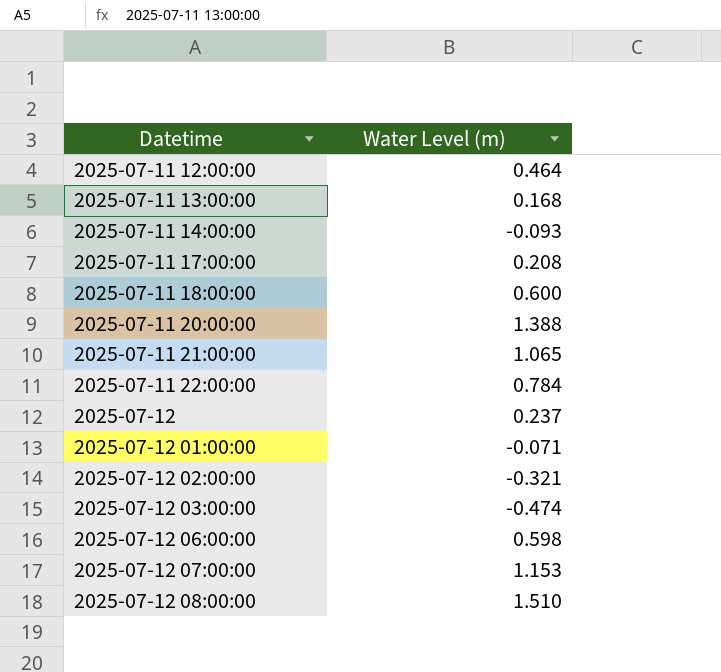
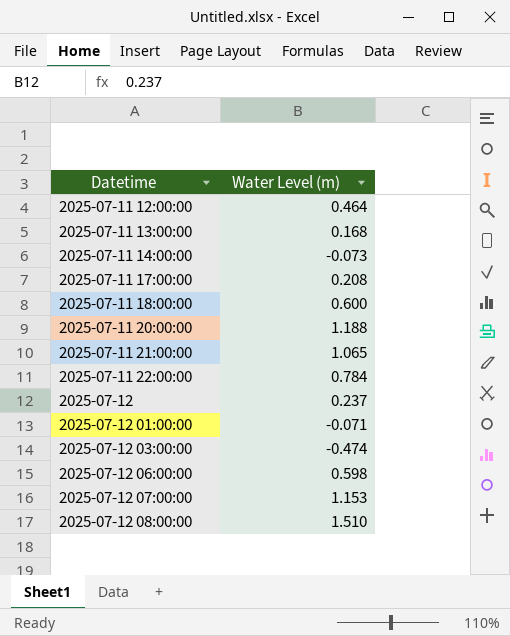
row 2025-07-12 02:00:00: -0.321 -> none
2025-07-11 14:00:00 | Water Level (m): -0.093 -> -0.073
2025-07-11 20:00:00 | Water Level (m): 1.388 -> 1.188

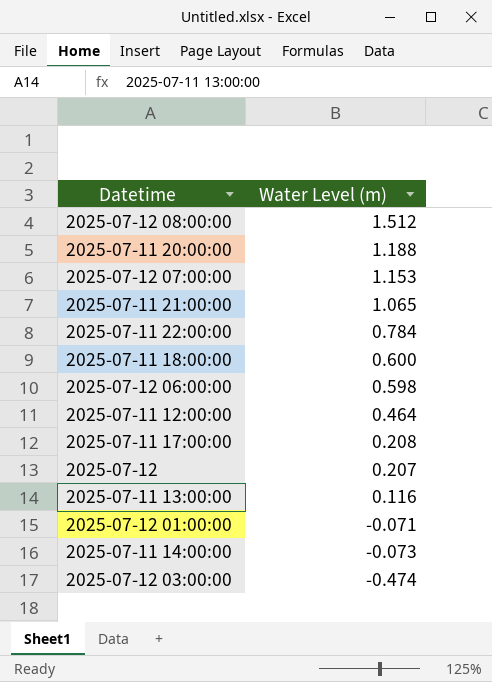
row order: Datetime ascending -> Water Level (m) descending
2025-07-12 08:00:00 | Water Level (m): 1.510 -> 1.512
2025-07-12 | Water Level (m): 0.237 -> 0.207
2025-07-11 13:00:00 | Water Level (m): 0.168 -> 0.116

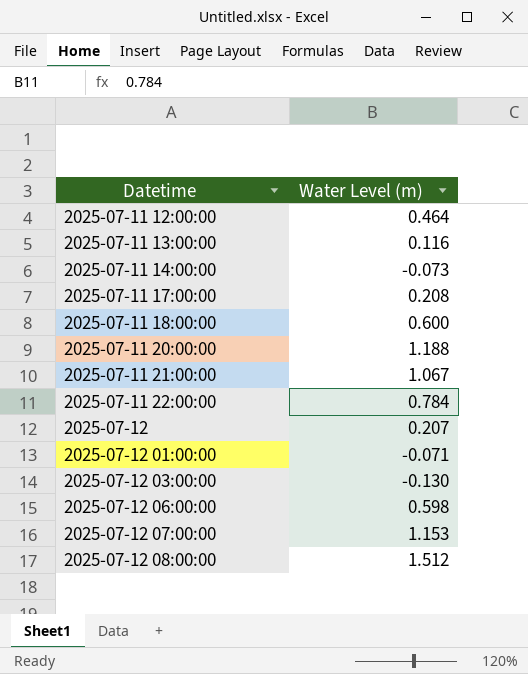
row order: Water Level (m) descending -> Datetime ascending
2025-07-11 21:00:00 | Water Level (m): 1.065 -> 1.067
2025-07-12 03:00:00 | Water Level (m): -0.474 -> -0.130

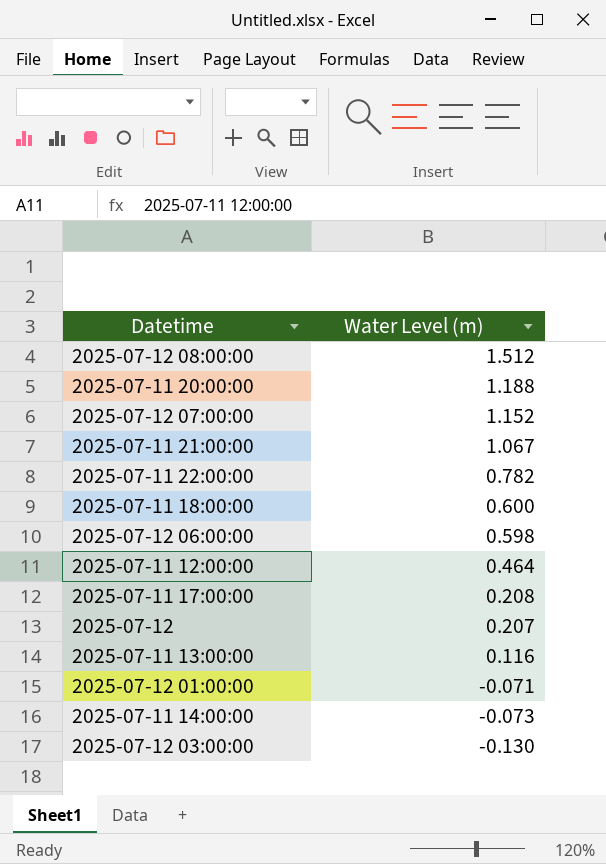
row order: Datetime ascending -> Water Level (m) descending
2025-07-12 07:00:00 | Water Level (m): 1.153 -> 1.152
2025-07-11 22:00:00 | Water Level (m): 0.784 -> 0.782

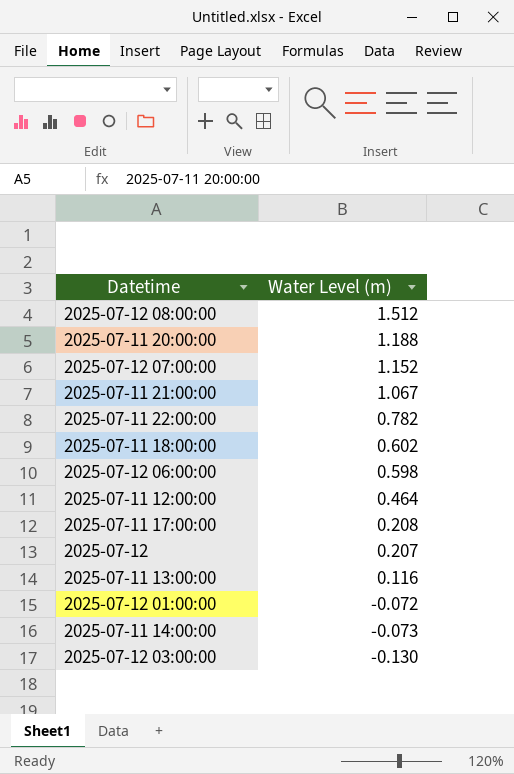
2025-07-11 18:00:00 | Water Level (m): 0.600 -> 0.602
2025-07-12 01:00:00 | Water Level (m): -0.071 -> -0.072

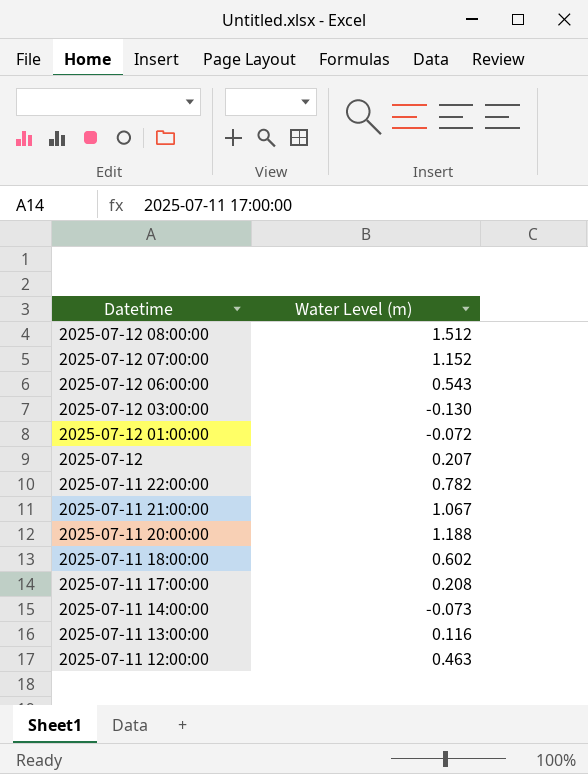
row order: Water Level (m) descending -> Datetime descending
2025-07-12 06:00:00 | Water Level (m): 0.598 -> 0.543
2025-07-11 12:00:00 | Water Level (m): 0.464 -> 0.463

